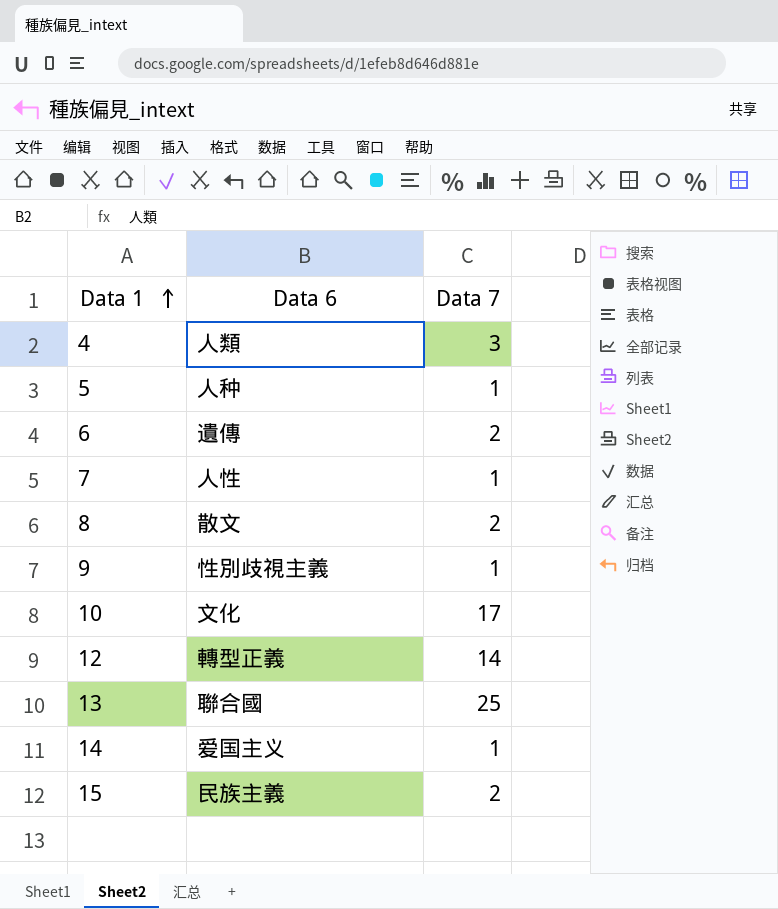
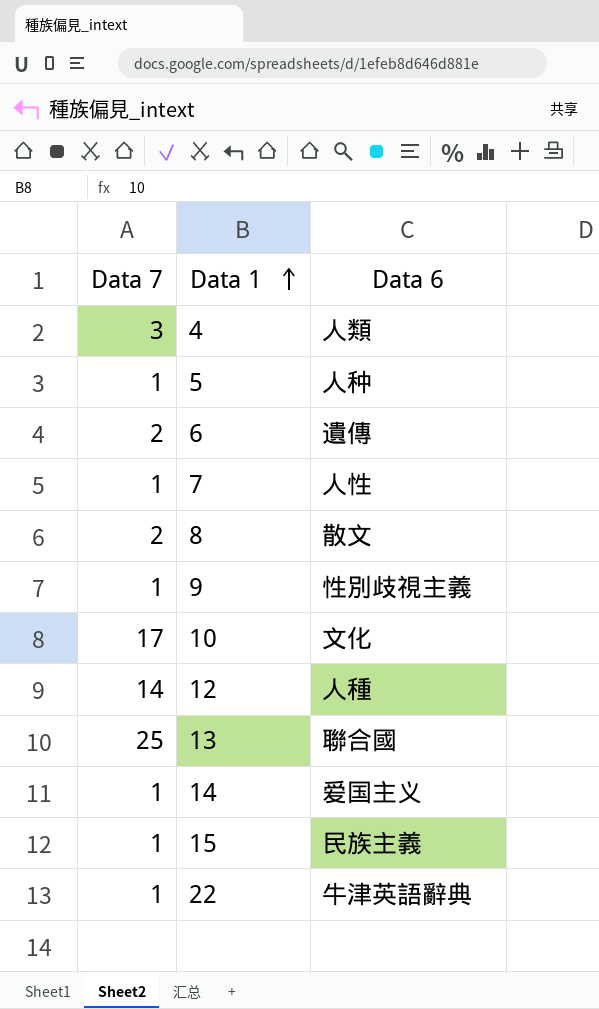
column Data 7 | position: 3 -> 1
12 | Data 6: 轉型正義 -> 人種
15 | Data 7: 2 -> 1
row 22: none -> 1 | 牛津英語辭典

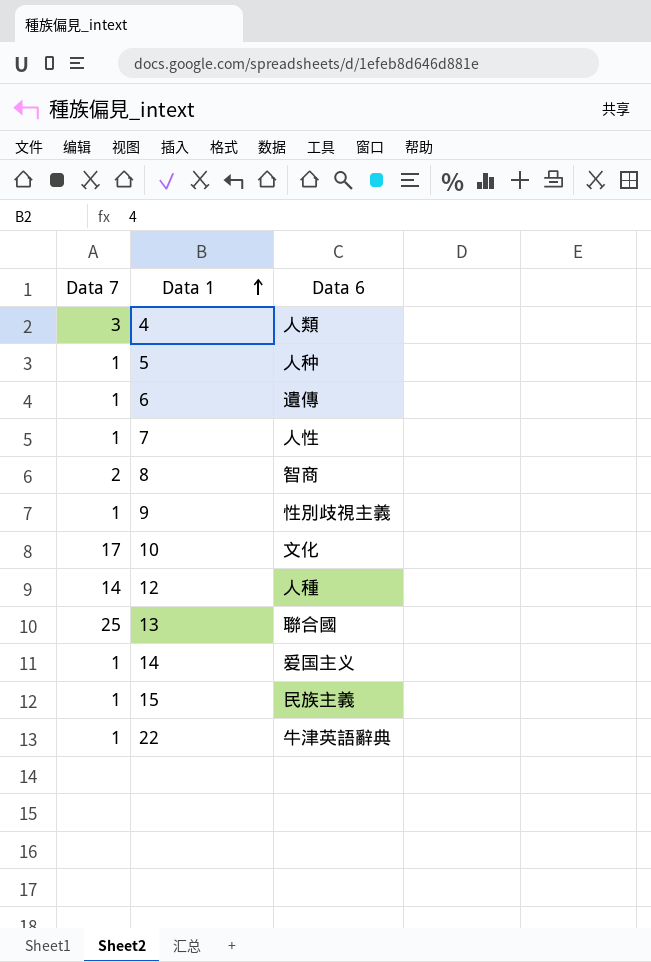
6 | Data 7: 2 -> 1
8 | Data 6: 散文 -> 智商

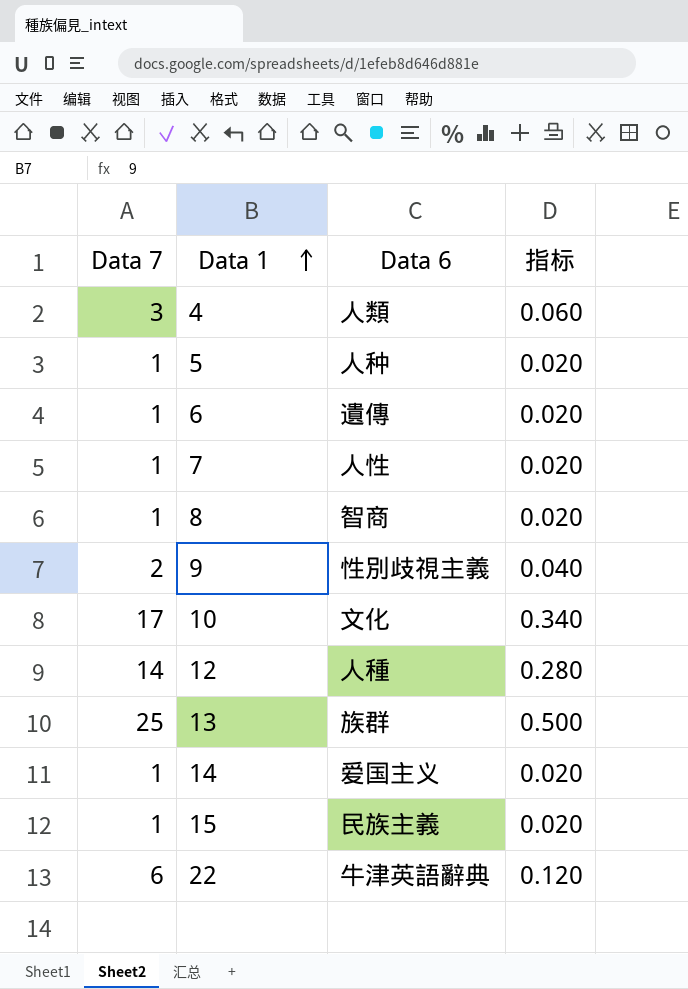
column 指标 | formula: none -> [Data 7] * 0.02
8 | Data 7: 2 -> 1
9 | Data 7: 1 -> 2
13 | Data 6: 聯合國 -> 族群
22 | Data 7: 1 -> 6

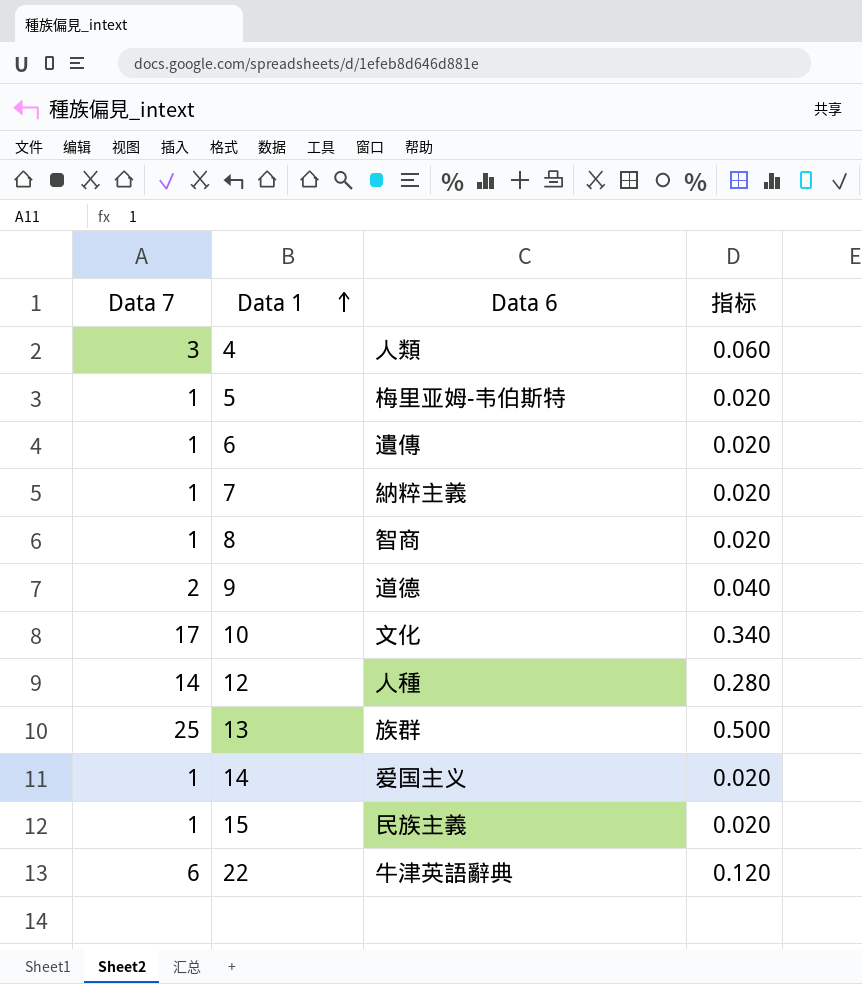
5 | Data 6: 人种 -> 梅里亚姆-韦伯斯特
7 | Data 6: 人性 -> 納粹主義
9 | Data 6: 性別歧視主義 -> 道德

